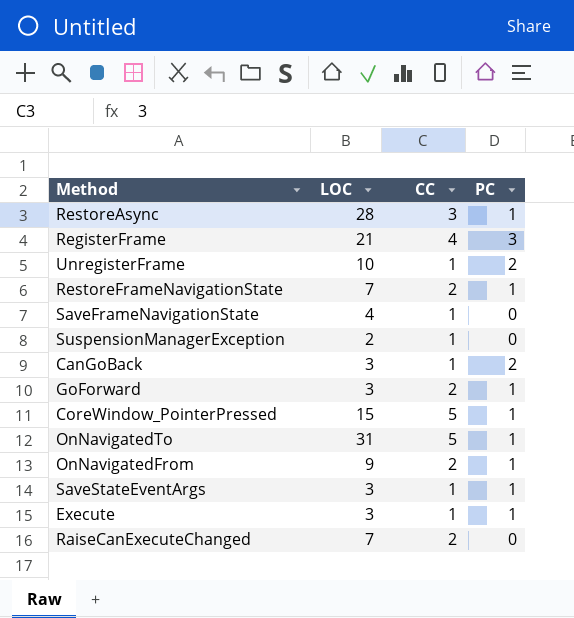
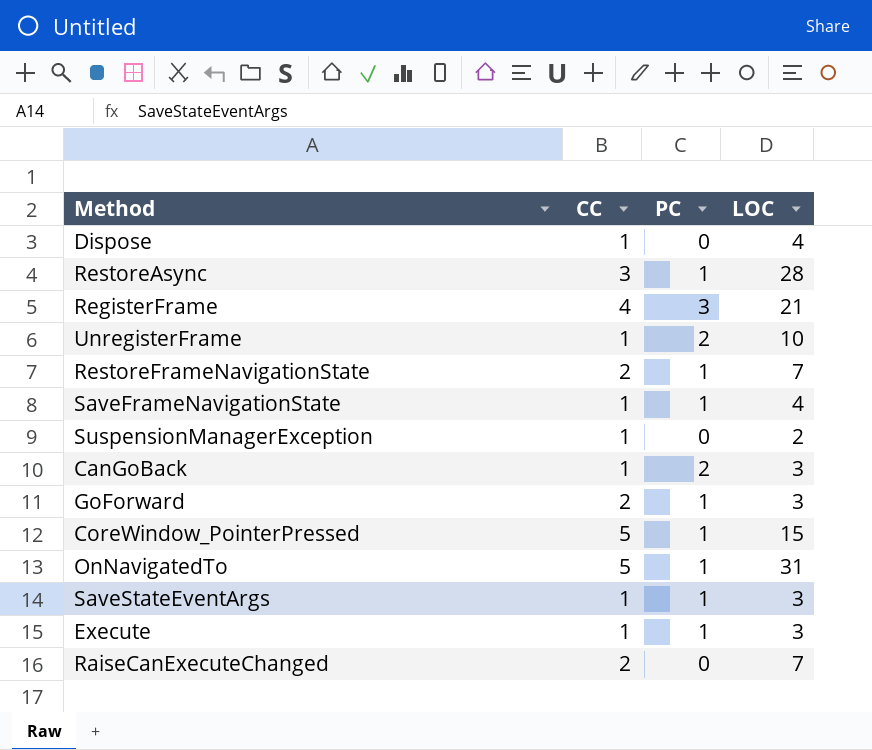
column LOC | position: 2 -> 4
row OnNavigatedFrom: 9 | 2 | 1 -> none
row Dispose: none -> 1 | 0 | 4
SaveFrameNavigationState | PC: 0 -> 1

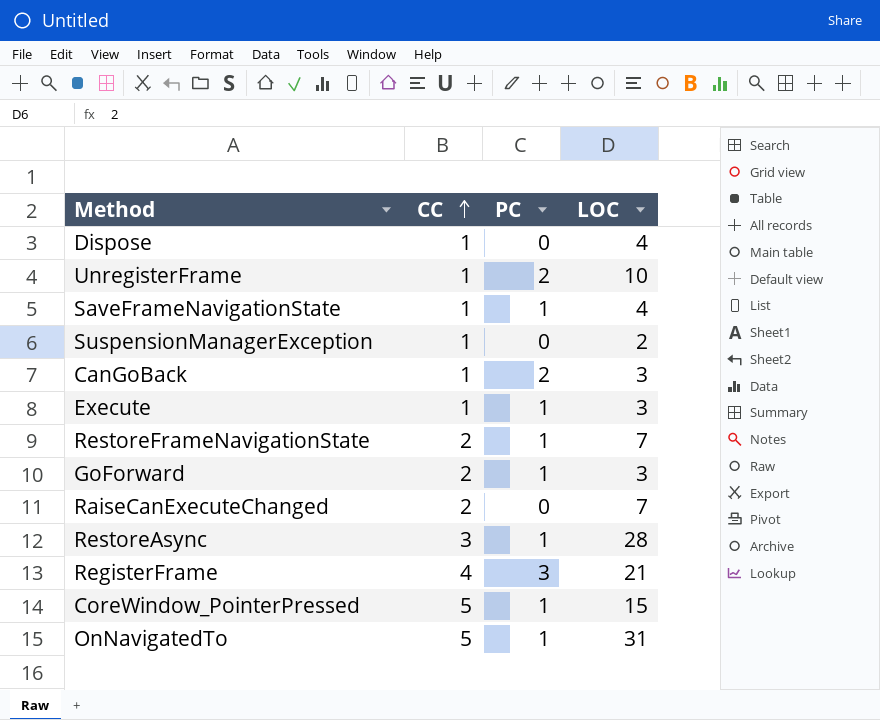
row order: none -> CC ascending
row SaveStateEventArgs: 1 | 1 | 3 -> none

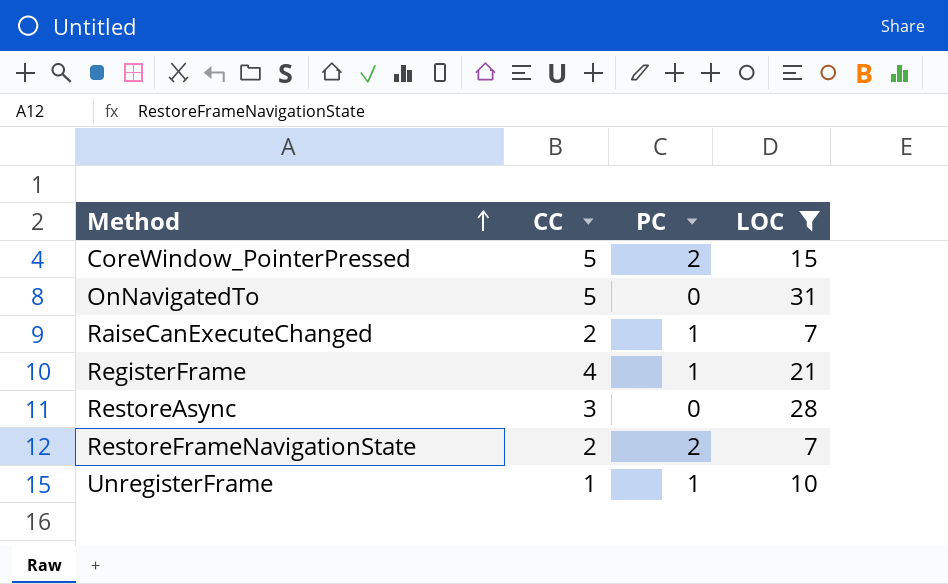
filter: none -> LOC >= 7
row order: CC ascending -> Method ascending
CoreWindow_PointerPressed | PC: 1 -> 2
OnNavigatedTo | PC: 1 -> 0
RaiseCanExecuteChanged | PC: 0 -> 1
RegisterFrame | PC: 3 -> 1
RestoreAsync | PC: 1 -> 0
RestoreFrameNavigationState | PC: 1 -> 2
UnregisterFrame | PC: 2 -> 1

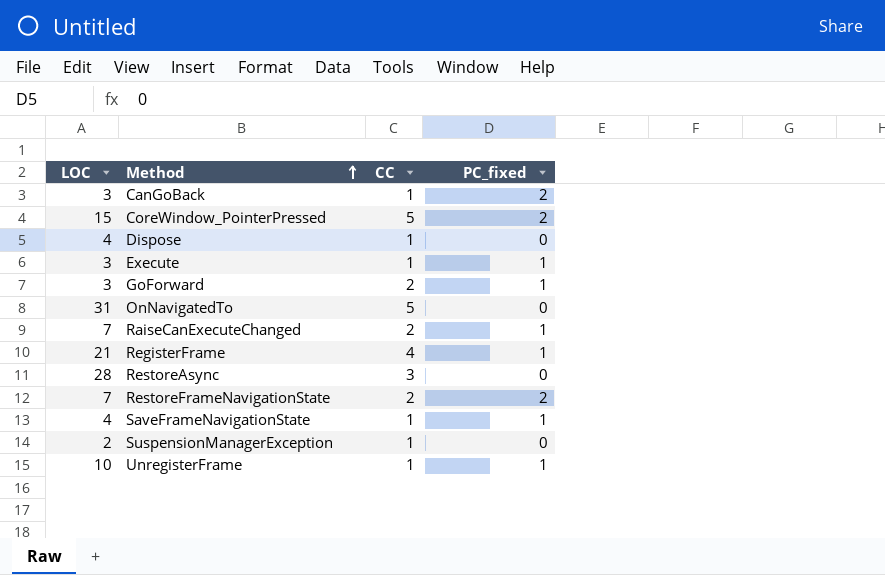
filter: LOC >= 7 -> none
column LOC | position: 4 -> 1
column name: PC -> PC_fixed

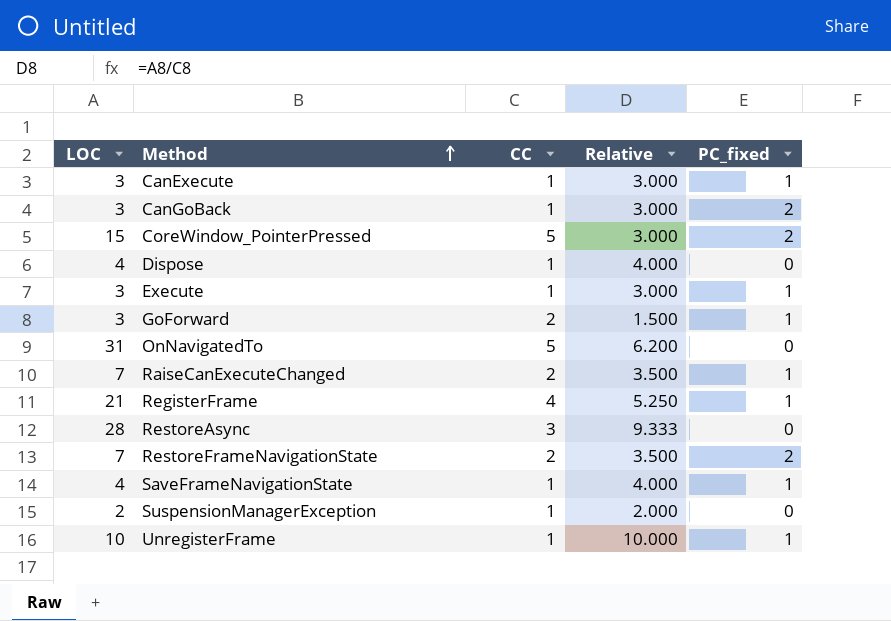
column Relative | formula: none -> [LOC] / [CC]
row CanExecute: none -> 3 | 1 | 3.000 | 1

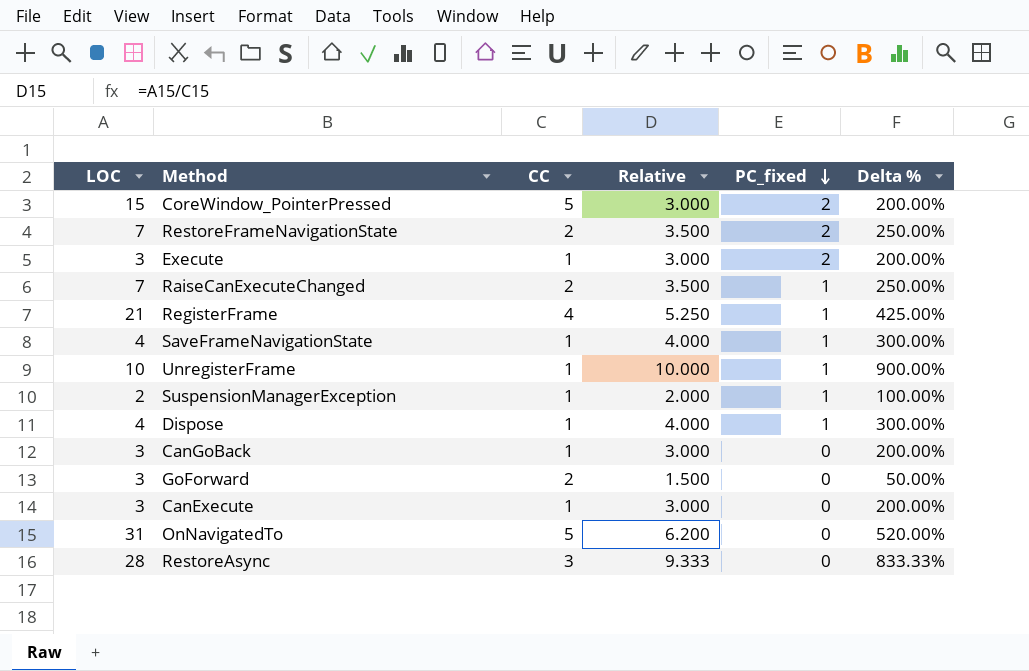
row order: Method ascending -> PC_fixed descending
column Delta % | formula: none -> ([LOC] - [CC]) / [CC]
Execute | PC_fixed: 1 -> 2
SuspensionManagerException | PC_fixed: 0 -> 1
Dispose | PC_fixed: 0 -> 1
CanGoBack | PC_fixed: 2 -> 0
GoForward | PC_fixed: 1 -> 0
CanExecute | PC_fixed: 1 -> 0

